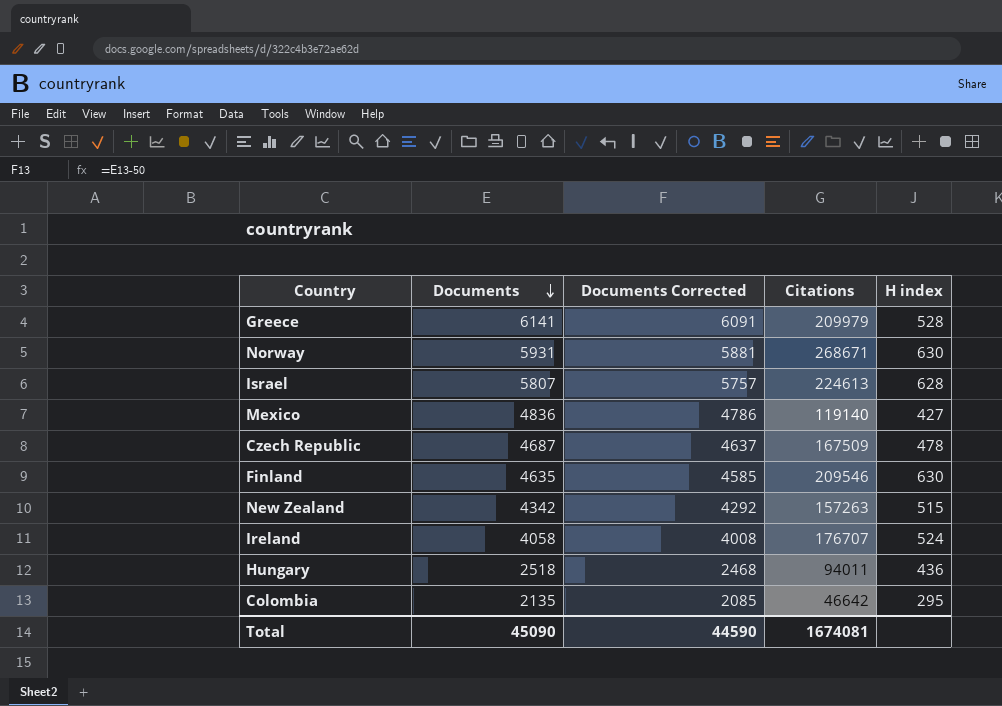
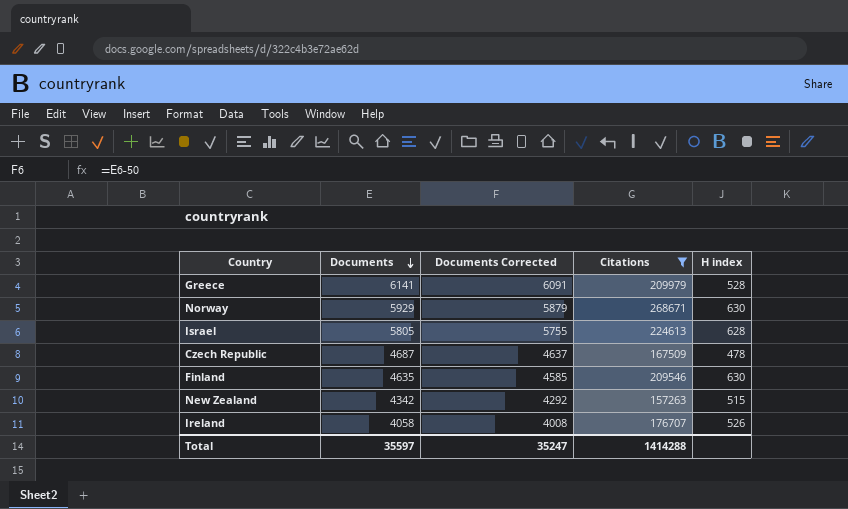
filter: none -> Citations >= 157263
Norway | Documents: 5931 -> 5929
Norway | Documents Corrected: 5881 -> 5879
Israel | Documents: 5807 -> 5805
Israel | Documents Corrected: 5757 -> 5755
Ireland | H index: 524 -> 526
Total | Documents: 45090 -> 35597
Total | Documents Corrected: 44590 -> 35247
Total | Citations: 1674081 -> 1414288

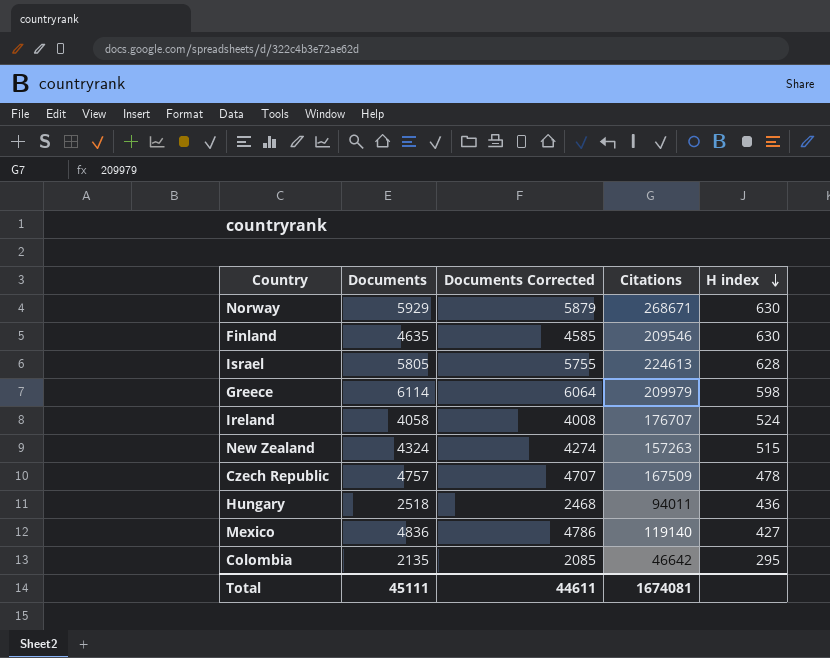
filter: Citations >= 157263 -> none
row order: Documents descending -> H index descending
Greece | Documents: 6141 -> 6114
Greece | Documents Corrected: 6091 -> 6064
Greece | H index: 528 -> 598
Ireland | H index: 526 -> 524
New Zealand | Documents: 4342 -> 4324
New Zealand | Documents Corrected: 4292 -> 4274
Czech Republic | Documents: 4687 -> 4757
Czech Republic | Documents Corrected: 4637 -> 4707
Total | Documents: 35597 -> 45111
Total | Documents Corrected: 35247 -> 44611
Total | Citations: 1414288 -> 1674081

